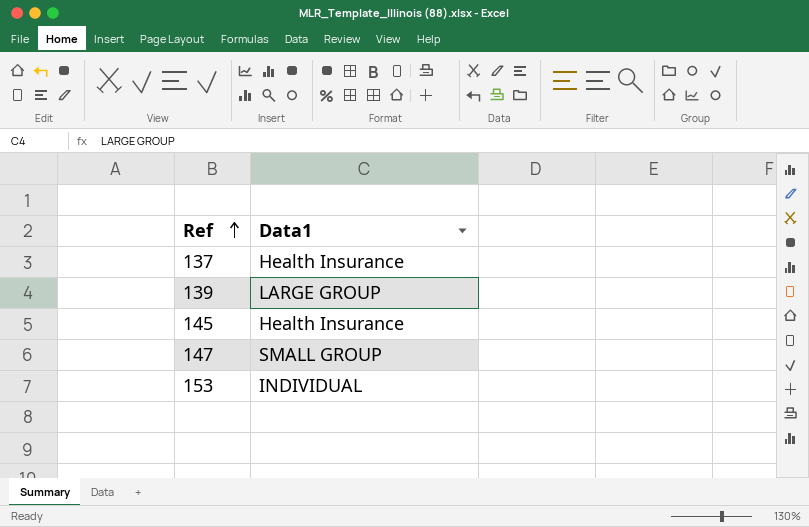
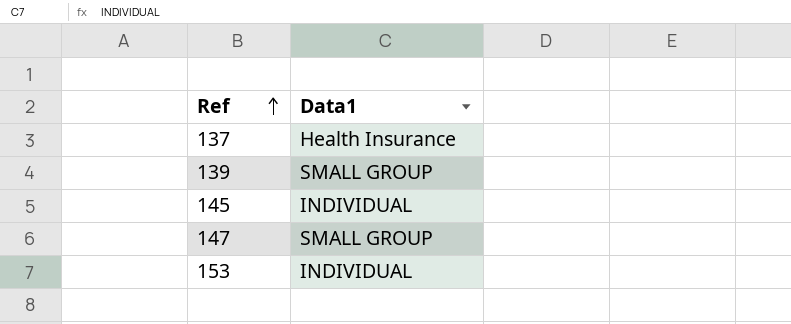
139 | Data1: LARGE GROUP -> SMALL GROUP
145 | Data1: Health Insurance -> INDIVIDUAL

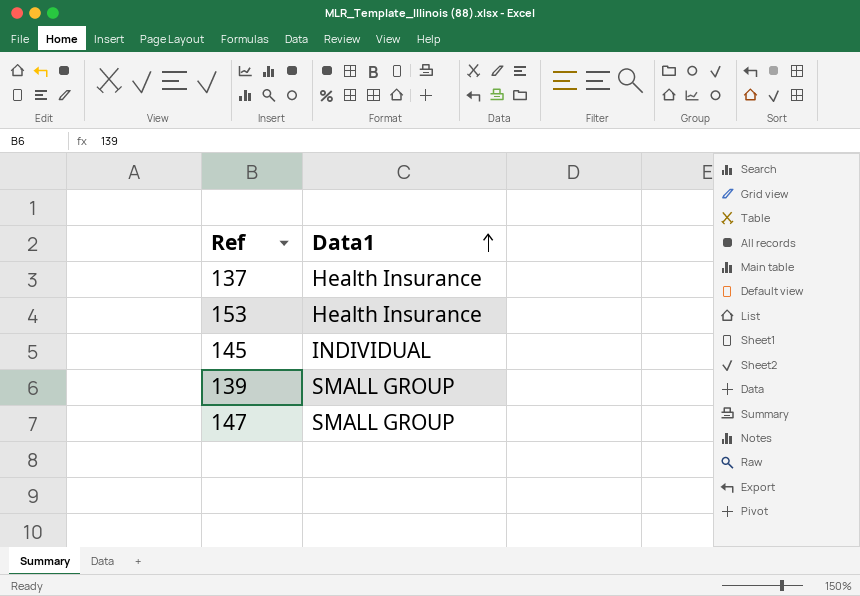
row order: Ref ascending -> Data1 ascending
153 | Data1: INDIVIDUAL -> Health Insurance

